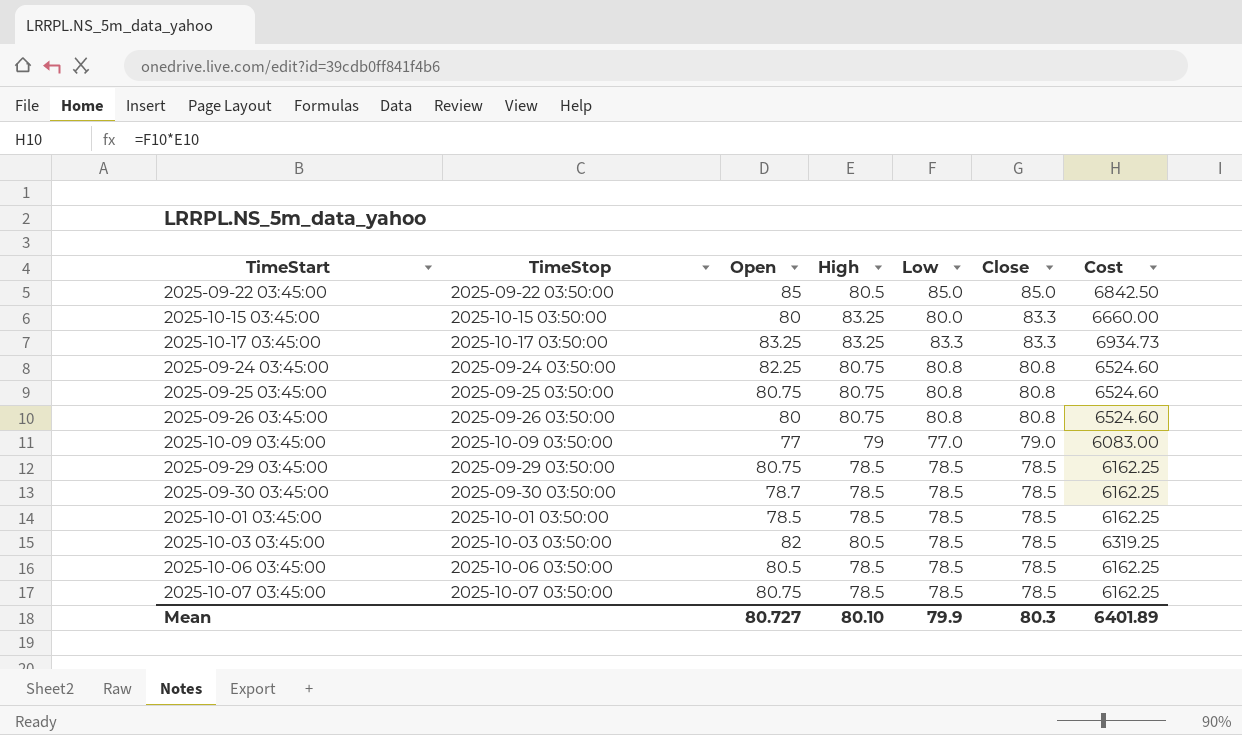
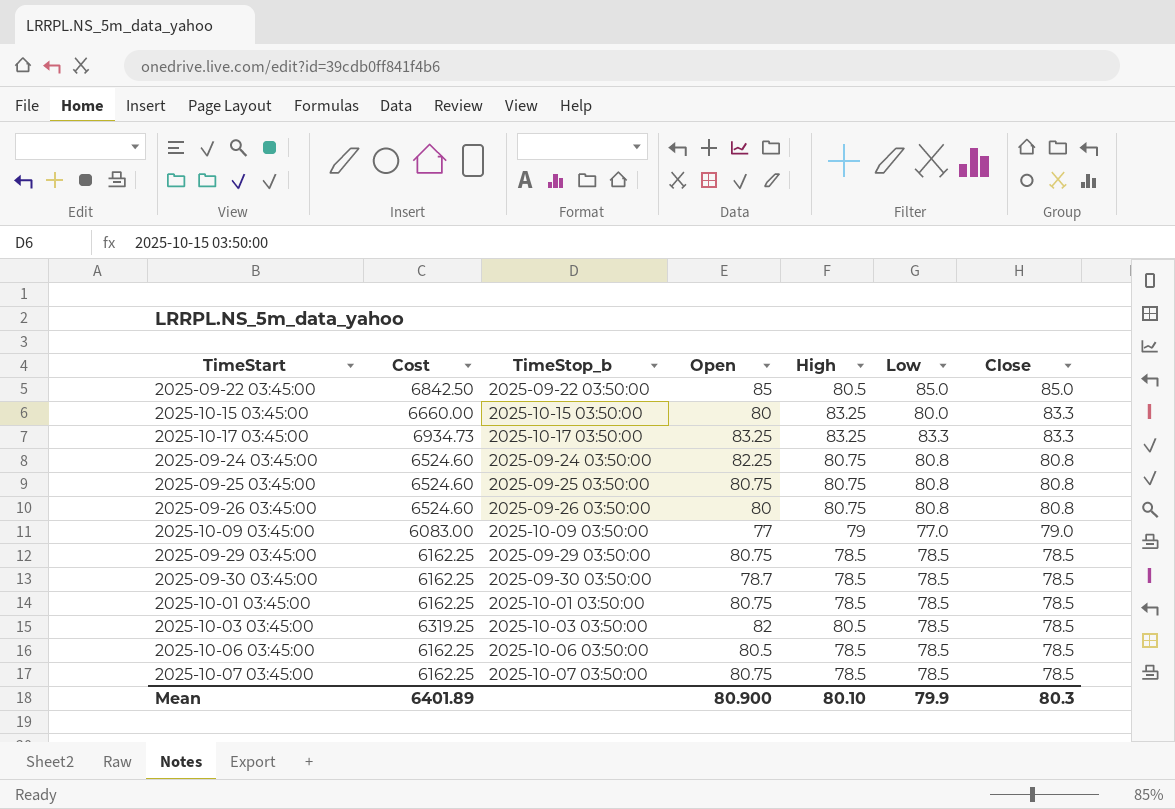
column Cost | position: 7 -> 2
column name: TimeStop -> TimeStop_b
2025-10-01 03:45:00 | Open: 78.5 -> 80.75
Mean | Open: 80.727 -> 80.900

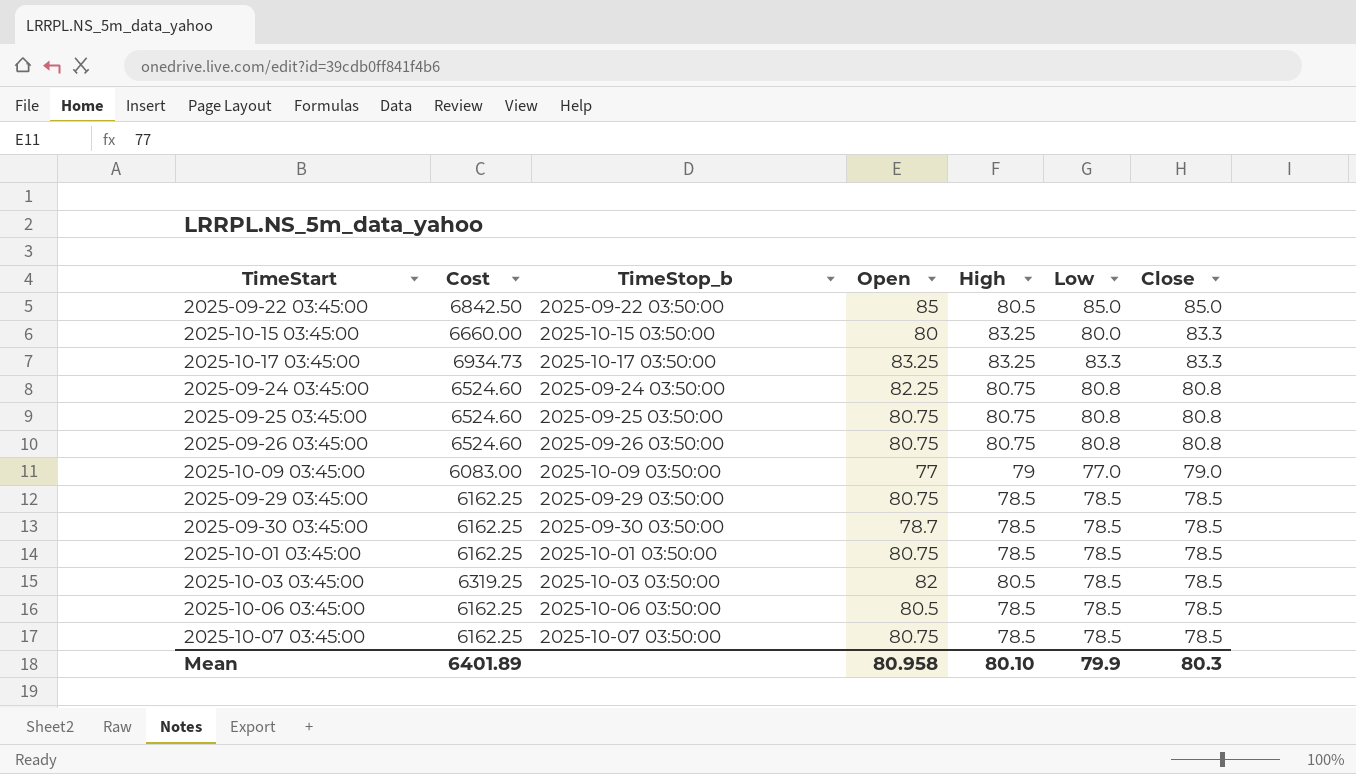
2025-09-26 03:45:00 | Open: 80 -> 80.75
Mean | Open: 80.900 -> 80.958

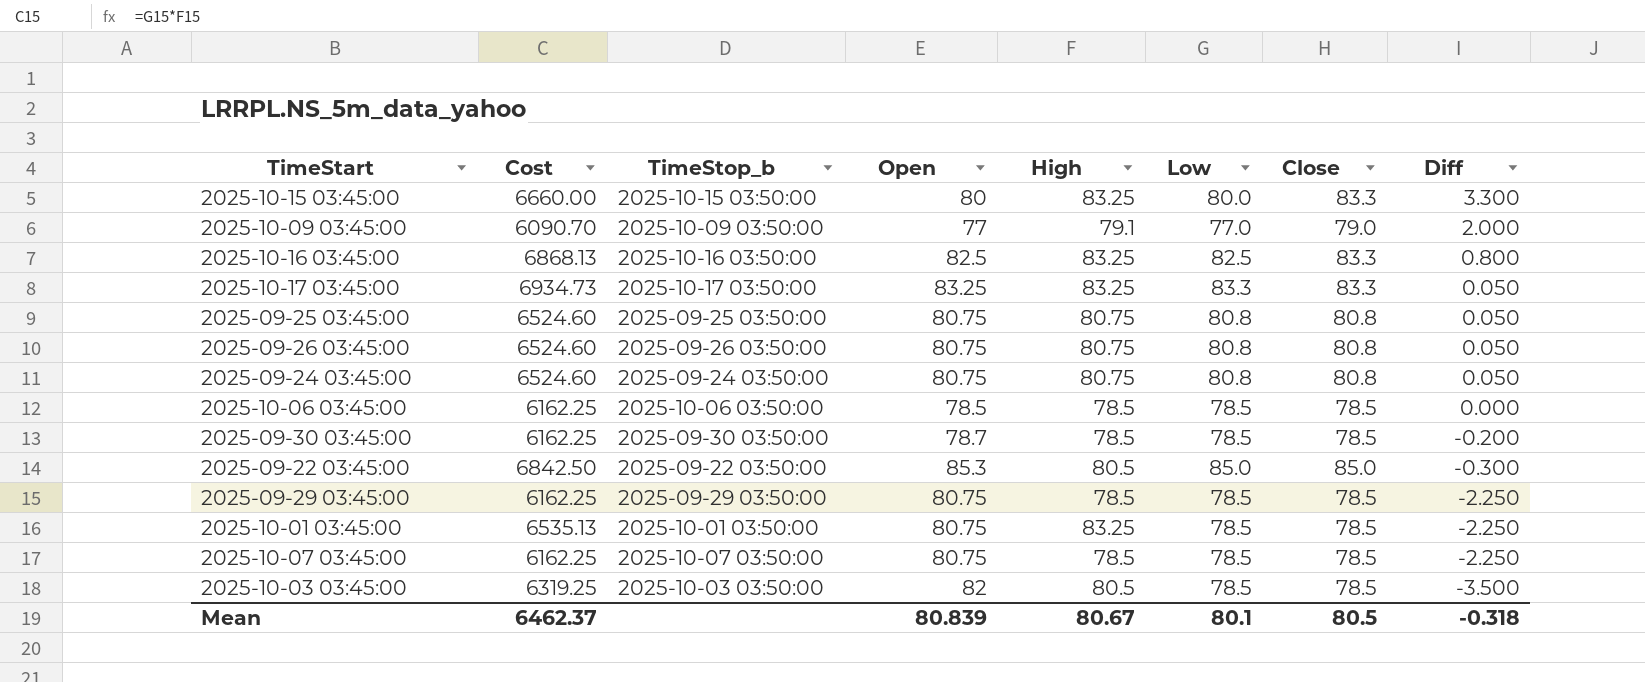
row order: Close descending -> Diff descending
column Diff | formula: none -> [Close] - [Open]
2025-10-09 03:45:00 | Cost: 6083.00 -> 6090.70
2025-10-09 03:45:00 | High: 79 -> 79.1
row 2025-10-16 03:45:00: none -> 6868.13 | 2025-10-16 03:50:00 | 82.5 | 83.25 | 82.5 | 83.3 | 0.800
2025-09-24 03:45:00 | Open: 82.25 -> 80.75
2025-10-06 03:45:00 | Open: 80.5 -> 78.5
2025-09-22 03:45:00 | Open: 85 -> 85.3
2025-10-01 03:45:00 | Cost: 6162.25 -> 6535.13
2025-10-01 03:45:00 | High: 78.5 -> 83.25
Mean | Cost: 6401.89 -> 6462.37
Mean | Open: 80.958 -> 80.839
Mean | High: 80.10 -> 80.67
Mean | Low: 79.9 -> 80.1
Mean | Close: 80.3 -> 80.5

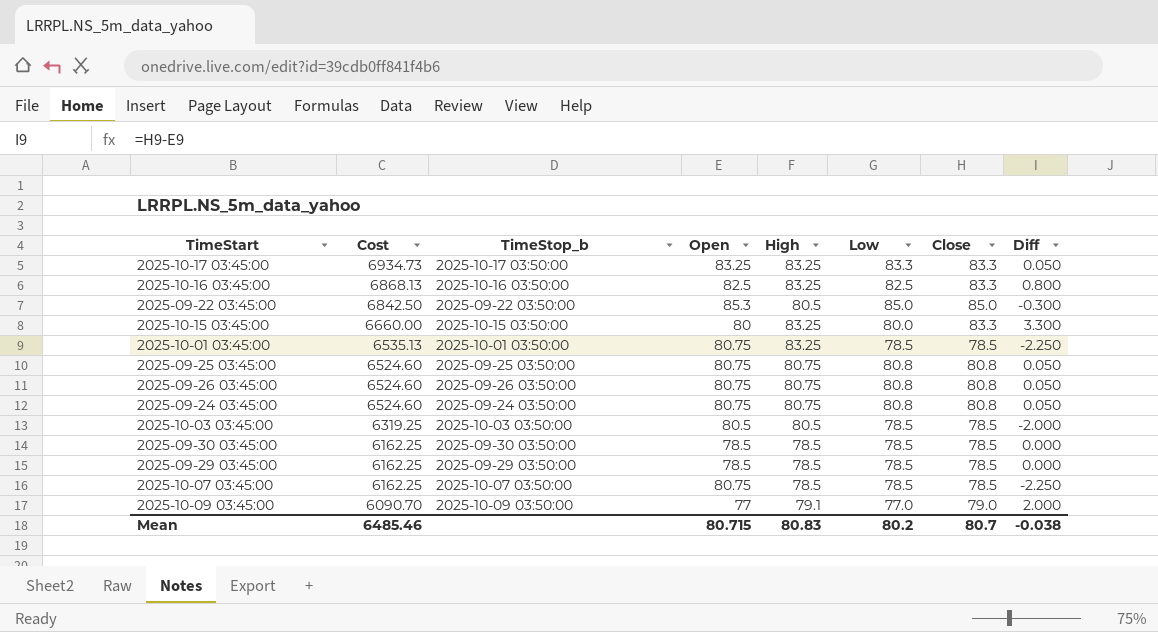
row order: Diff descending -> Cost descending
row 2025-10-06 03:45:00: 6162.25 | 2025-10-06 03:50:00 | 78.5 | 78.5 | 78.5 | 78.5 | 0.000 -> none
2025-10-03 03:45:00 | Open: 82 -> 80.5
2025-10-03 03:45:00 | Diff: -3.500 -> -2.000
2025-09-30 03:45:00 | Open: 78.7 -> 78.5
2025-09-30 03:45:00 | Diff: -0.200 -> 0.000
2025-09-29 03:45:00 | Open: 80.75 -> 78.5
2025-09-29 03:45:00 | Diff: -2.250 -> 0.000
Mean | Cost: 6462.37 -> 6485.46
Mean | Open: 80.839 -> 80.715
Mean | High: 80.67 -> 80.83
Mean | Low: 80.1 -> 80.2
Mean | Close: 80.5 -> 80.7
Mean | Diff: -0.318 -> -0.038

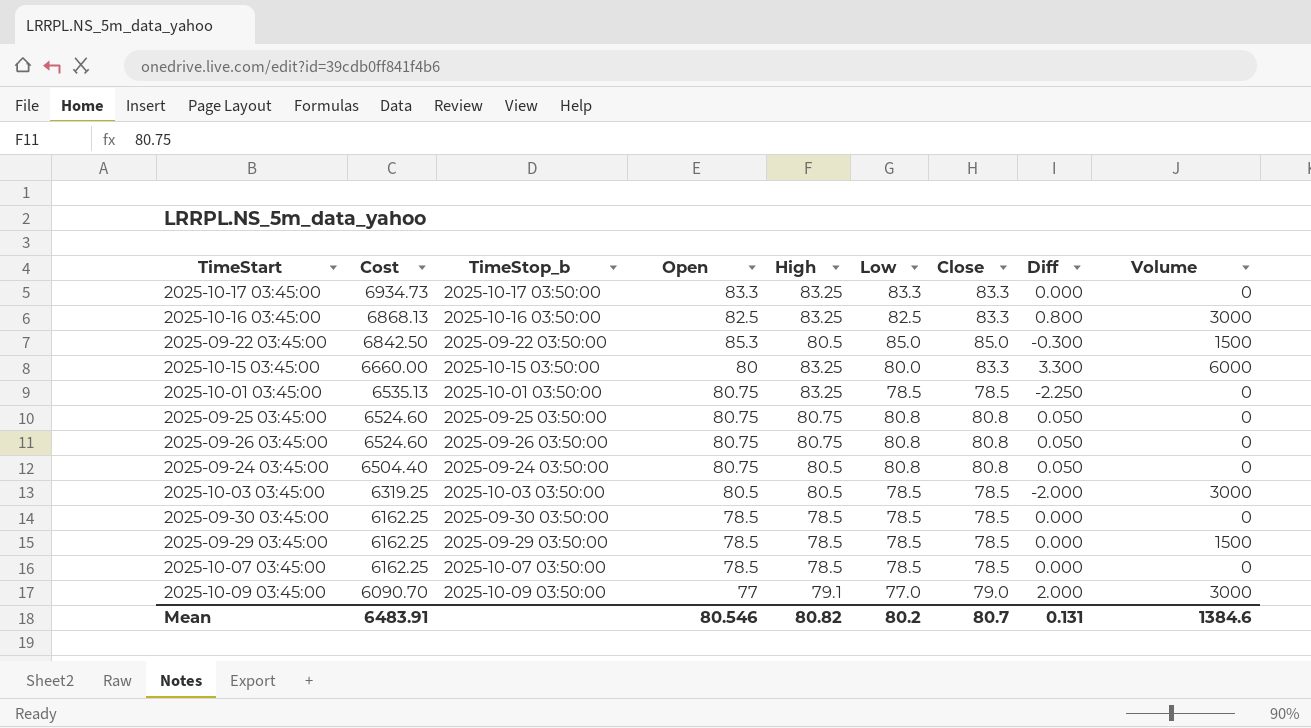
column Volume | position: none -> 9
2025-10-17 03:45:00 | Open: 83.25 -> 83.3
2025-10-17 03:45:00 | Diff: 0.050 -> 0.000
2025-09-24 03:45:00 | Cost: 6524.60 -> 6504.40
2025-09-24 03:45:00 | High: 80.75 -> 80.5
2025-10-07 03:45:00 | Open: 80.75 -> 78.5
2025-10-07 03:45:00 | Diff: -2.250 -> 0.000
Mean | Cost: 6485.46 -> 6483.91
Mean | Open: 80.715 -> 80.546
Mean | High: 80.83 -> 80.82
Mean | Diff: -0.038 -> 0.131

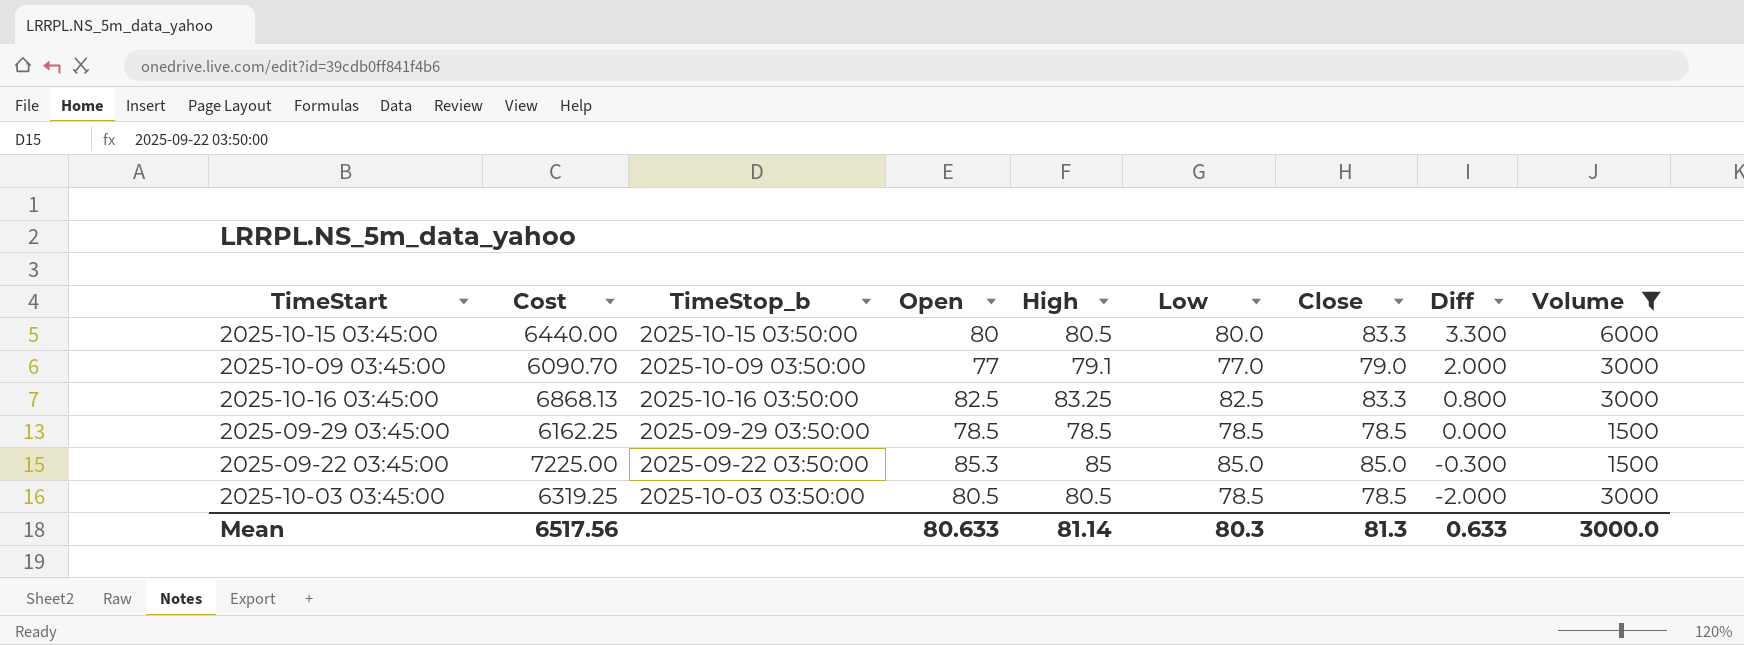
filter: none -> Volume != 0
row order: Cost descending -> Diff descending
2025-10-15 03:45:00 | Cost: 6660.00 -> 6440.00
2025-10-15 03:45:00 | High: 83.25 -> 80.5
2025-09-22 03:45:00 | Cost: 6842.50 -> 7225.00
2025-09-22 03:45:00 | High: 80.5 -> 85
Mean | Cost: 6483.91 -> 6517.56
Mean | Open: 80.546 -> 80.633
Mean | High: 80.82 -> 81.14
Mean | Low: 80.2 -> 80.3
Mean | Close: 80.7 -> 81.3
Mean | Diff: 0.131 -> 0.633
Mean | Volume: 1384.6 -> 3000.0

